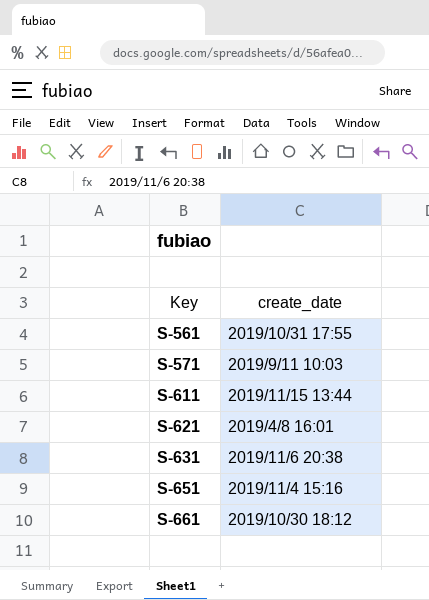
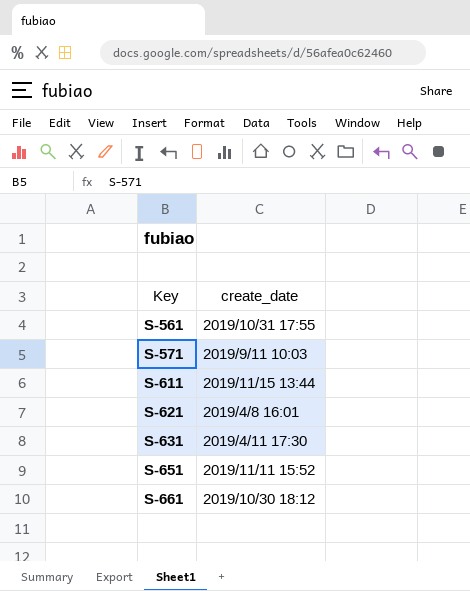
S-631 | create_date: 2019/11/6 20:38 -> 2019/4/11 17:30
S-651 | create_date: 2019/11/4 15:16 -> 2019/11/11 15:52

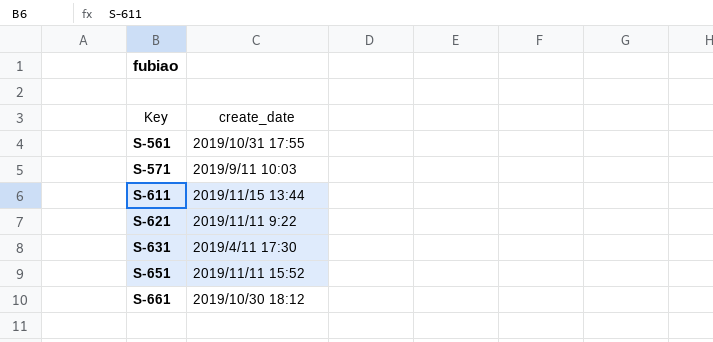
S-621 | create_date: 2019/4/8 16:01 -> 2019/11/11 9:22

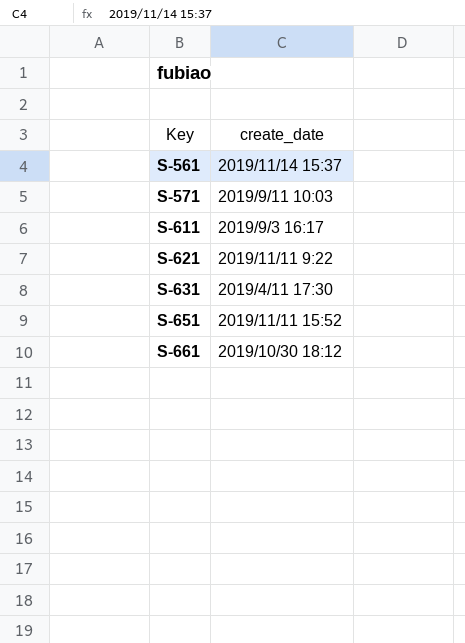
S-561 | create_date: 2019/10/31 17:55 -> 2019/11/14 15:37
S-611 | create_date: 2019/11/15 13:44 -> 2019/9/3 16:17

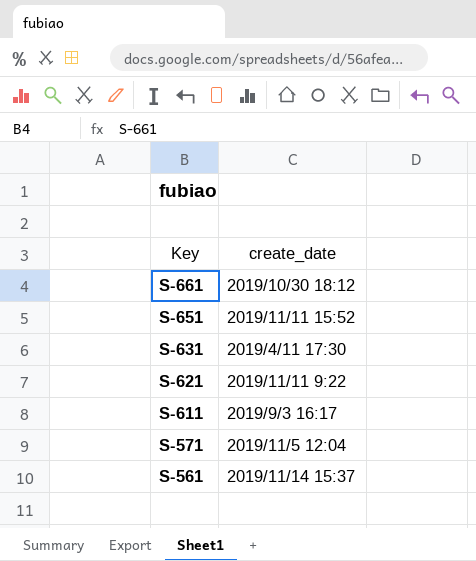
row order: Key ascending -> Key descending
S-571 | create_date: 2019/9/11 10:03 -> 2019/11/5 12:04

